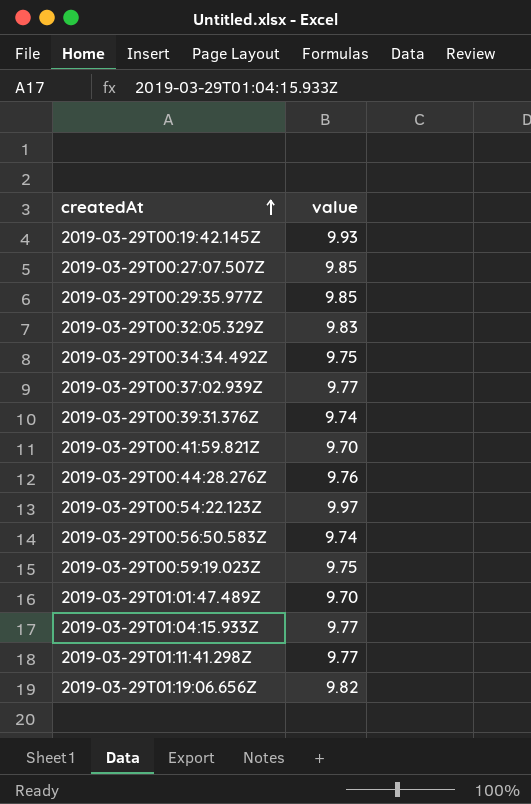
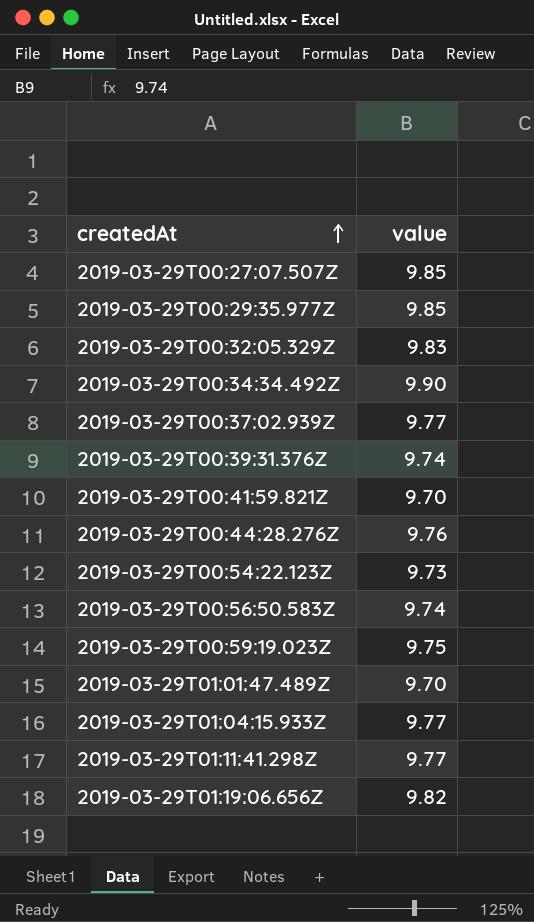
row 2019-03-29T00:19:42.145Z: 9.93 -> none
2019-03-29T00:34:34.492Z | value: 9.75 -> 9.90
2019-03-29T00:54:22.123Z | value: 9.97 -> 9.73

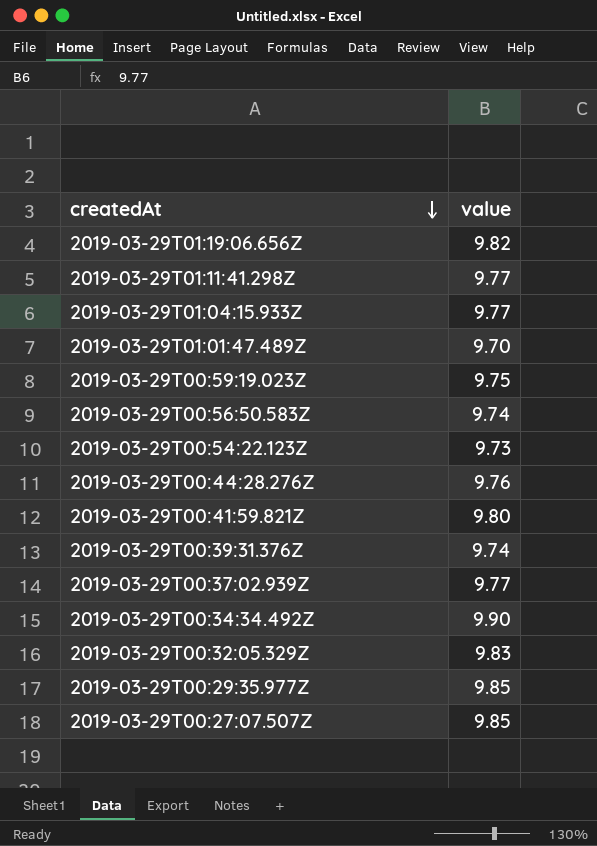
row order: createdAt ascending -> createdAt descending
2019-03-29T00:41:59.821Z | value: 9.70 -> 9.80

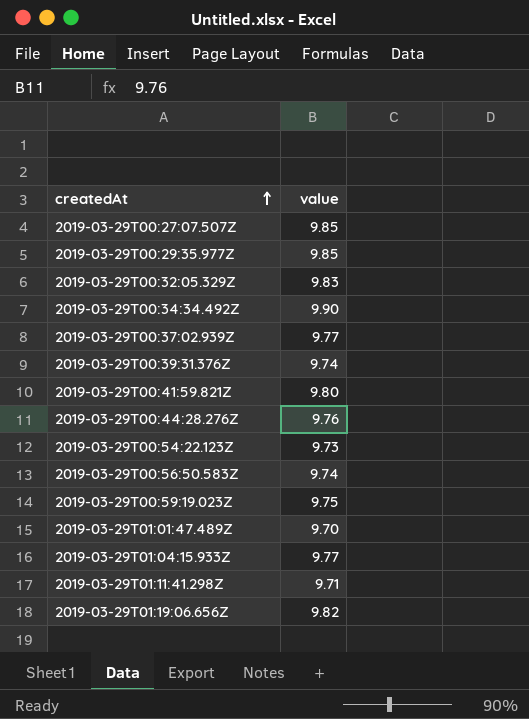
row order: createdAt descending -> createdAt ascending
2019-03-29T01:11:41.298Z | value: 9.77 -> 9.71

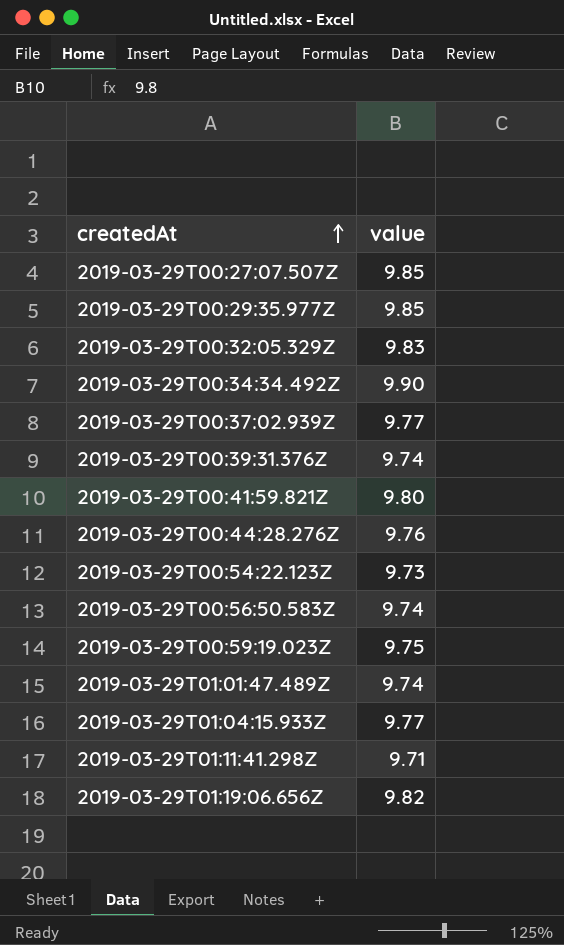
2019-03-29T01:01:47.489Z | value: 9.70 -> 9.74

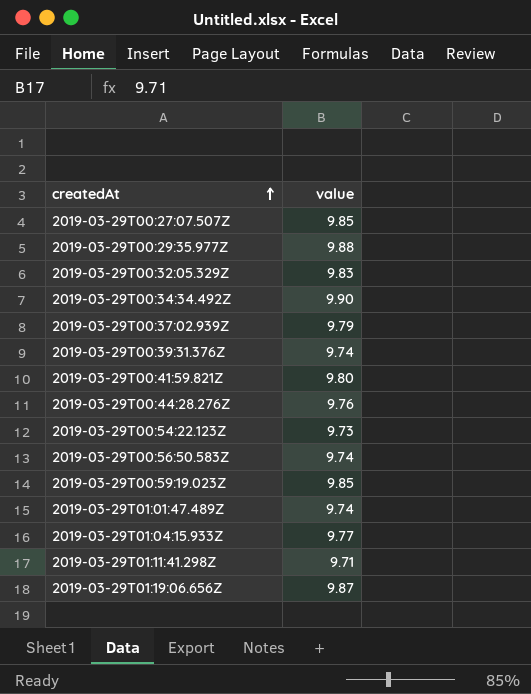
2019-03-29T00:29:35.977Z | value: 9.85 -> 9.88
2019-03-29T00:37:02.939Z | value: 9.77 -> 9.79
2019-03-29T00:59:19.023Z | value: 9.75 -> 9.85
2019-03-29T01:19:06.656Z | value: 9.82 -> 9.87

